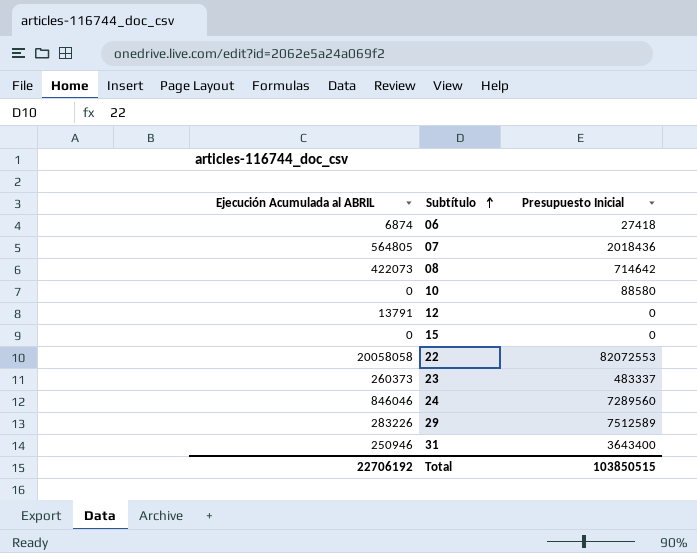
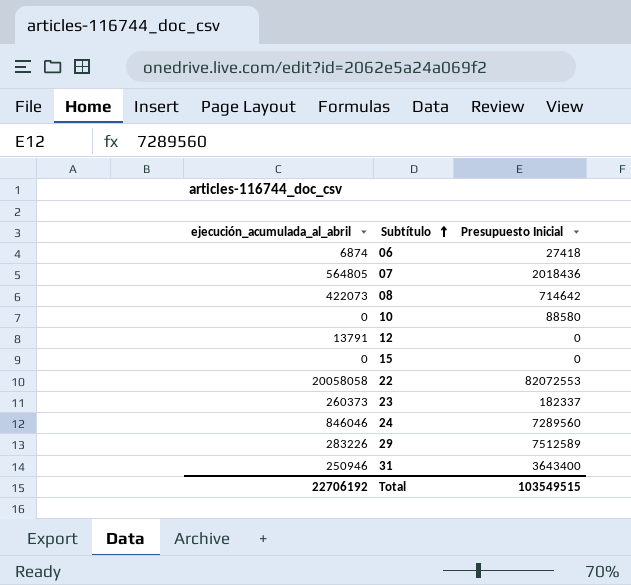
column name: Ejecución Acumulada al ABRIL -> ejecución_acumulada_al_abril
23 | Presupuesto Inicial: 483337 -> 182337
Total | Presupuesto Inicial: 103850515 -> 103549515

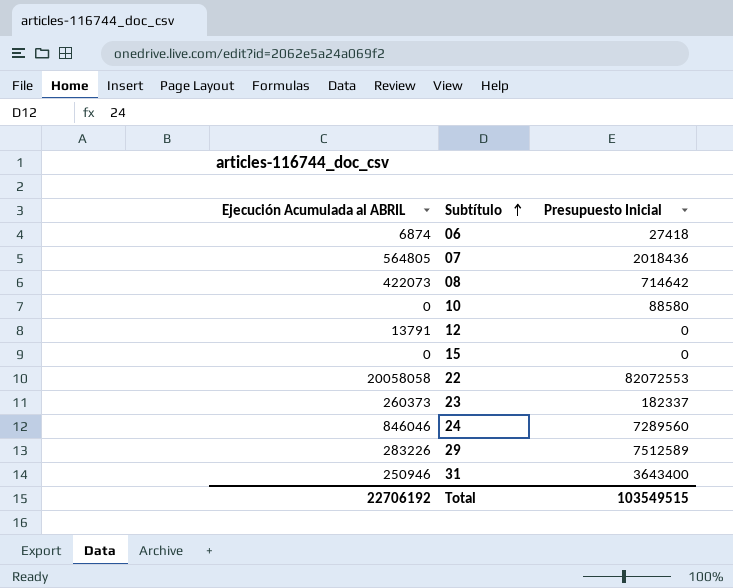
column name: ejecución_acumulada_al_abril -> Ejecución Acumulada al ABRIL

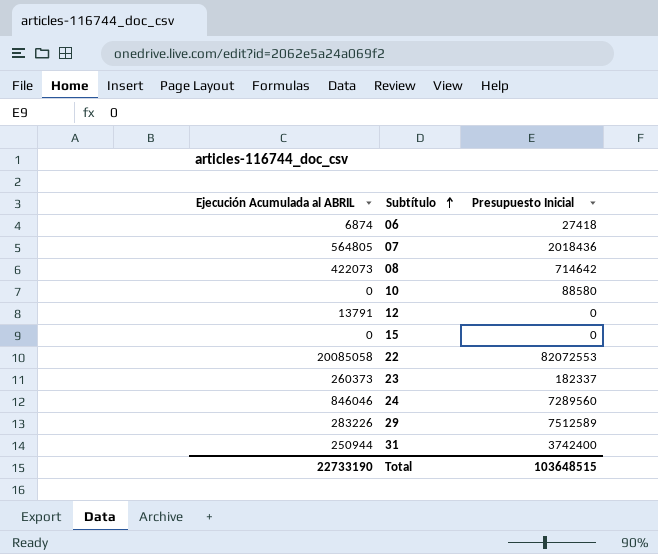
22 | Ejecución Acumulada al ABRIL: 20058058 -> 20085058
31 | Ejecución Acumulada al ABRIL: 250946 -> 250944
31 | Presupuesto Inicial: 3643400 -> 3742400
Total | Ejecución Acumulada al ABRIL: 22706192 -> 22733190
Total | Presupuesto Inicial: 103549515 -> 103648515

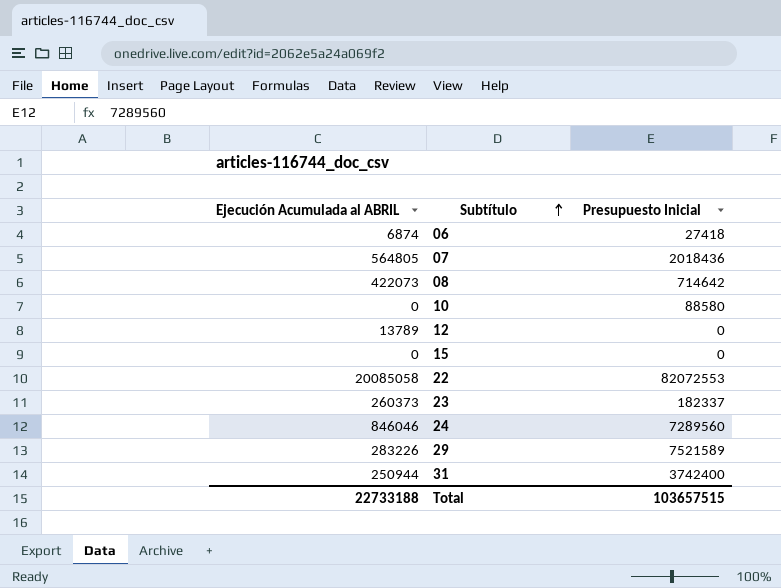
12 | Ejecución Acumulada al ABRIL: 13791 -> 13789
29 | Presupuesto Inicial: 7512589 -> 7521589
Total | Ejecución Acumulada al ABRIL: 22733190 -> 22733188
Total | Presupuesto Inicial: 103648515 -> 103657515

